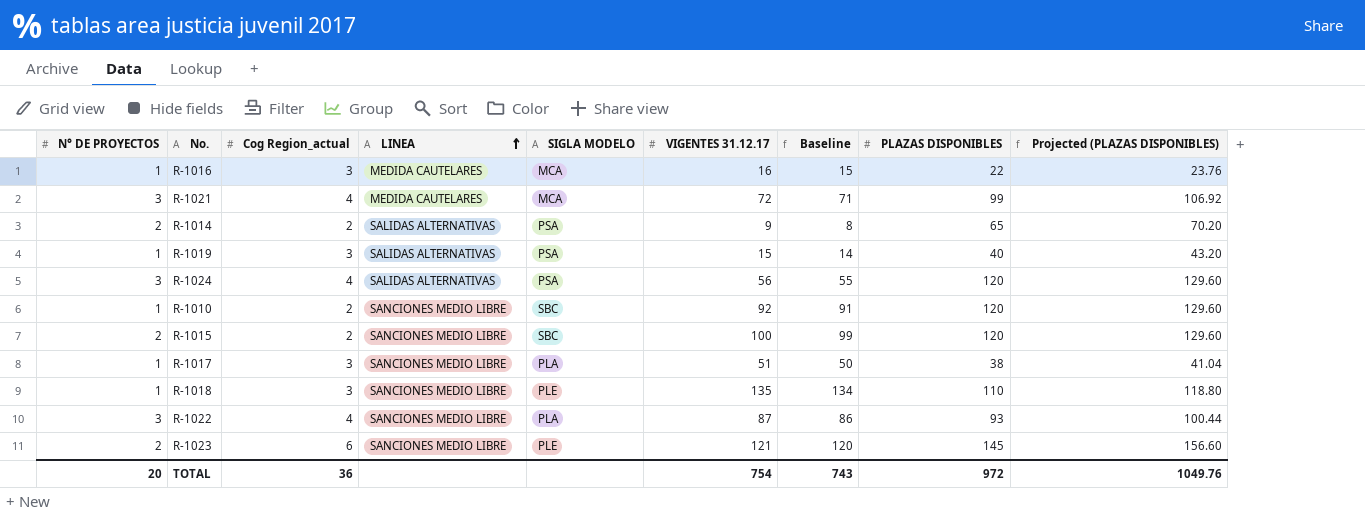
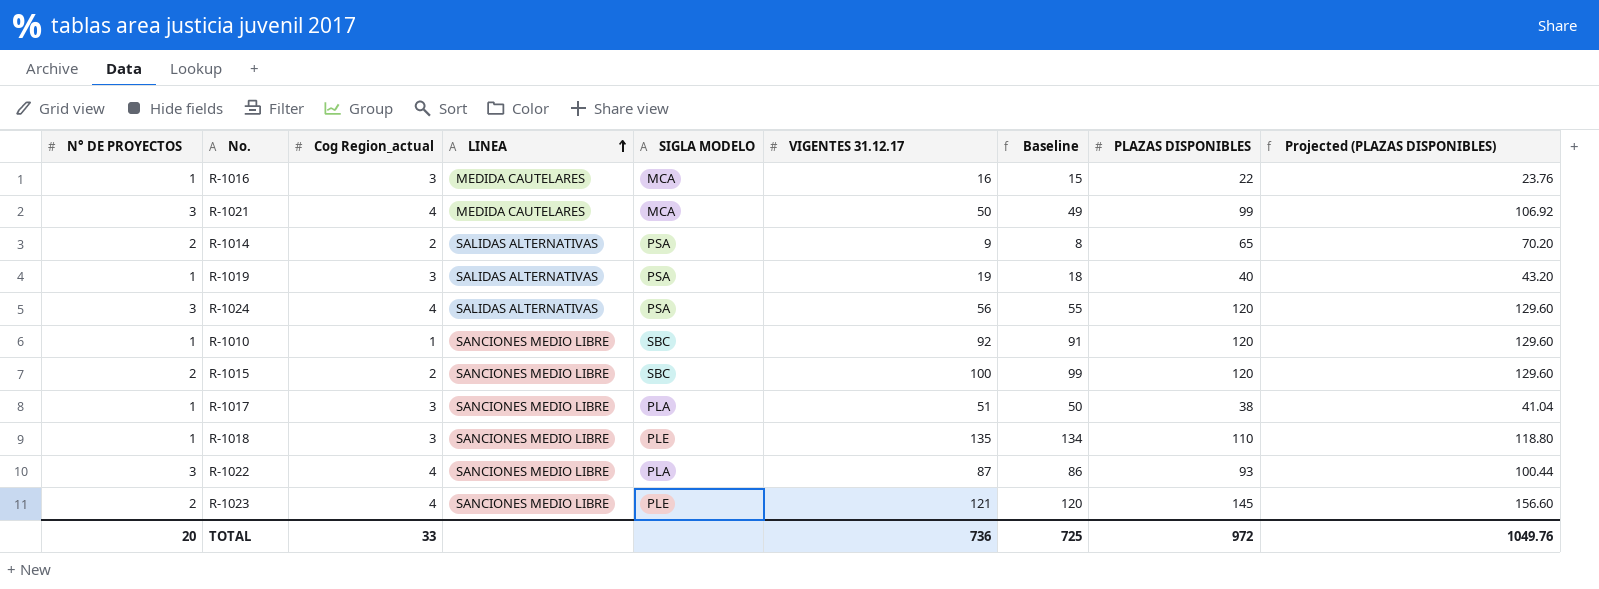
R-1021 | VIGENTES 31.12.17: 72 -> 50
R-1021 | Baseline: 71 -> 49
R-1019 | VIGENTES 31.12.17: 15 -> 19
R-1019 | Baseline: 14 -> 18
R-1010 | Cog Region_actual: 2 -> 1
R-1023 | Cog Region_actual: 6 -> 4
TOTAL | Cog Region_actual: 36 -> 33
TOTAL | VIGENTES 31.12.17: 754 -> 736
TOTAL | Baseline: 743 -> 725

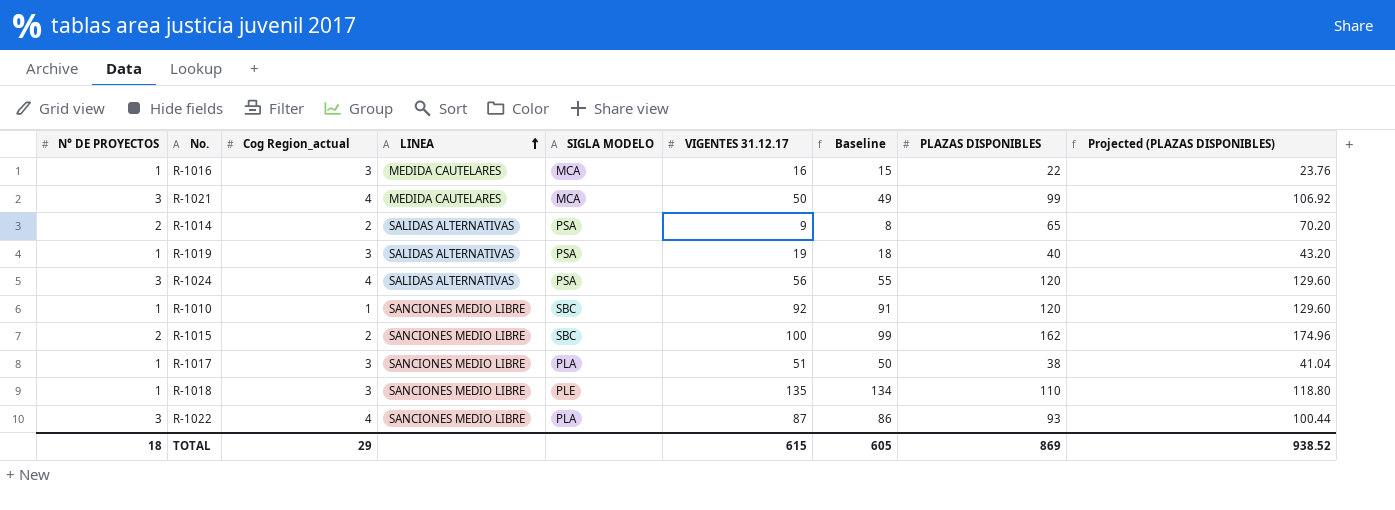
row R-1023: 2 | 4 | SANCIONES MEDIO LIBRE | PLE | 121 | 120 | 145 | 156.60 -> none
R-1015 | PLAZAS DISPONIBLES: 120 -> 162
R-1015 | Projected (PLAZAS DISPONIBLES): 129.60 -> 174.96
TOTAL | N° DE PROYECTOS: 20 -> 18
TOTAL | Cog Region_actual: 33 -> 29
TOTAL | VIGENTES 31.12.17: 736 -> 615
TOTAL | Baseline: 725 -> 605
TOTAL | PLAZAS DISPONIBLES: 972 -> 869
TOTAL | Projected (PLAZAS DISPONIBLES): 1049.76 -> 938.52

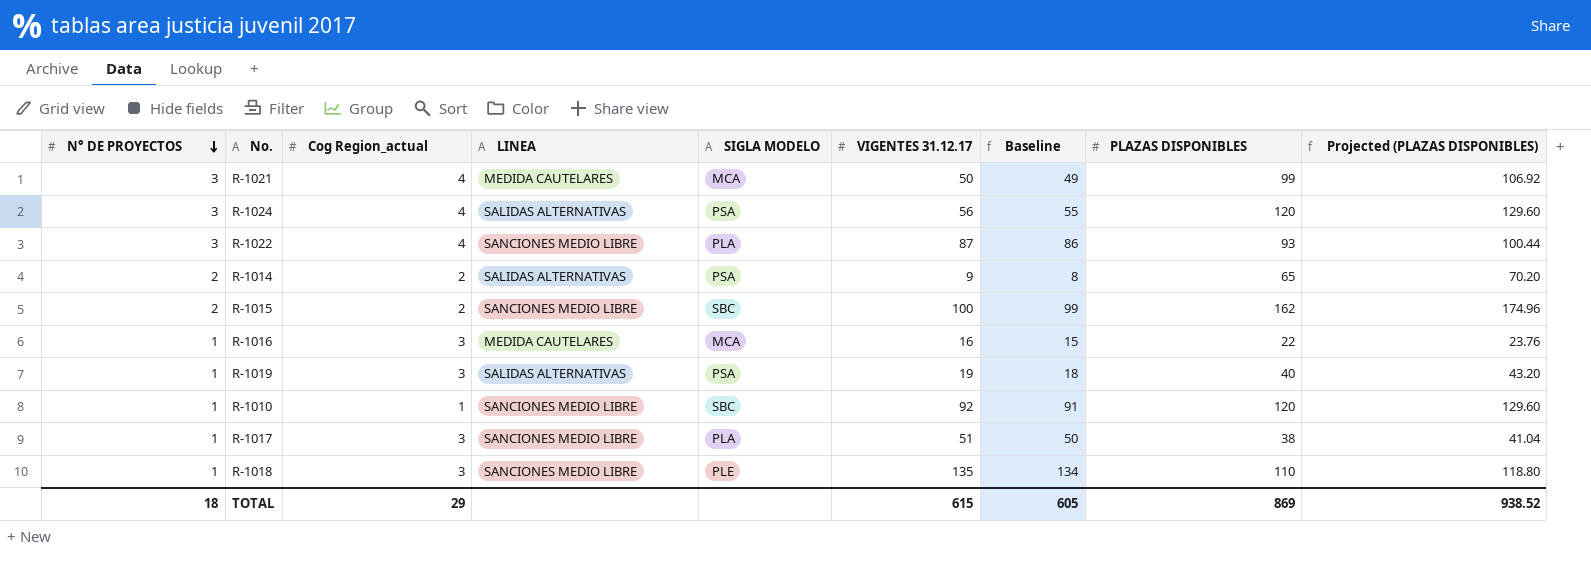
row order: LINEA ascending -> N° DE PROYECTOS descending

